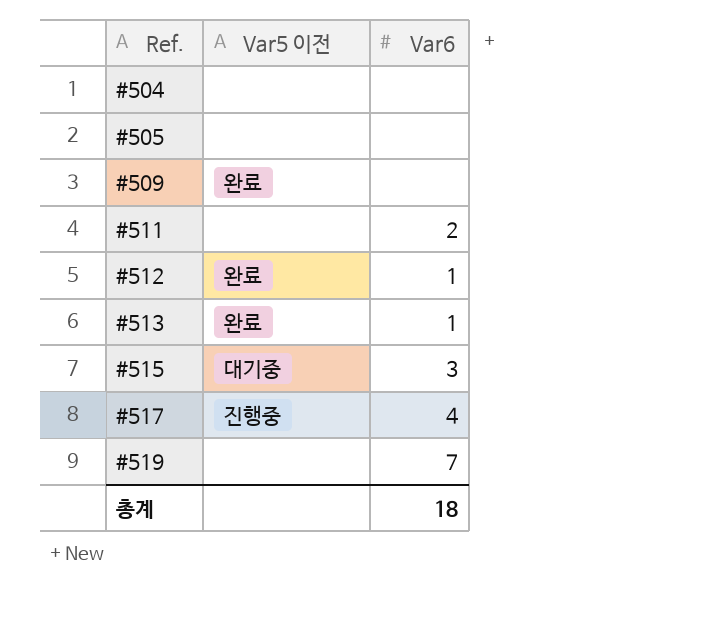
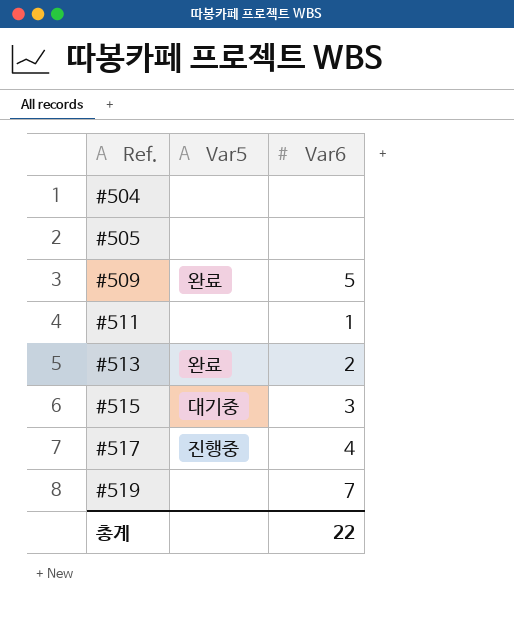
column name: Var5 이전 -> Var5
row #512: 완료 | 1 -> none
#509 | Var6: none -> 5
#511 | Var6: 2 -> 1
#513 | Var6: 1 -> 2
총계 | Var6: 18 -> 22

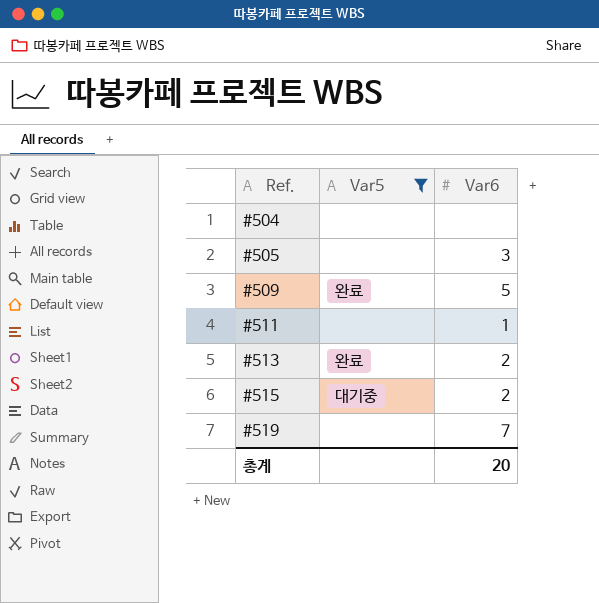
filter: none -> Var5 != 진행중
#505 | Var6: none -> 3
#515 | Var6: 3 -> 2
총계 | Var6: 22 -> 20

